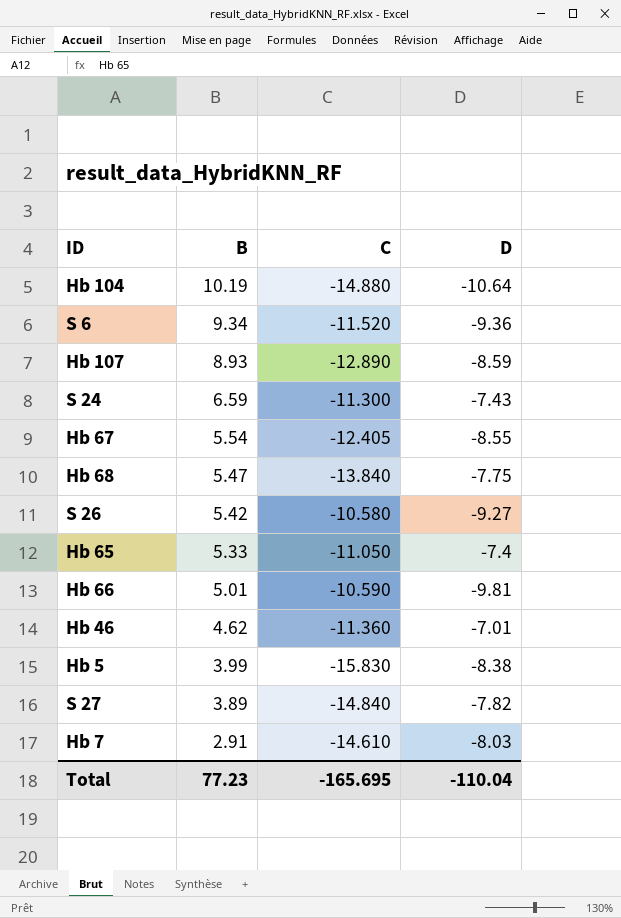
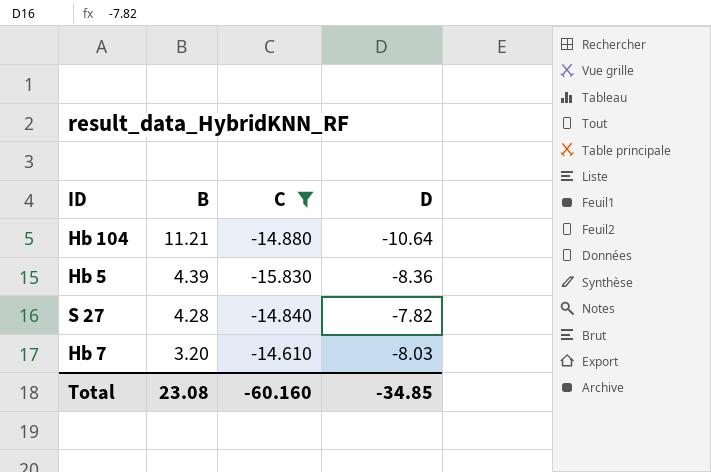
filter: none -> C <= -14.610
Hb 104 | B: 10.19 -> 11.21
Hb 5 | B: 3.99 -> 4.39
Hb 5 | D: -8.38 -> -8.36
S 27 | B: 3.89 -> 4.28
Hb 7 | B: 2.91 -> 3.20
Total | B: 77.23 -> 23.08
Total | C: -165.695 -> -60.160
Total | D: -110.04 -> -34.85

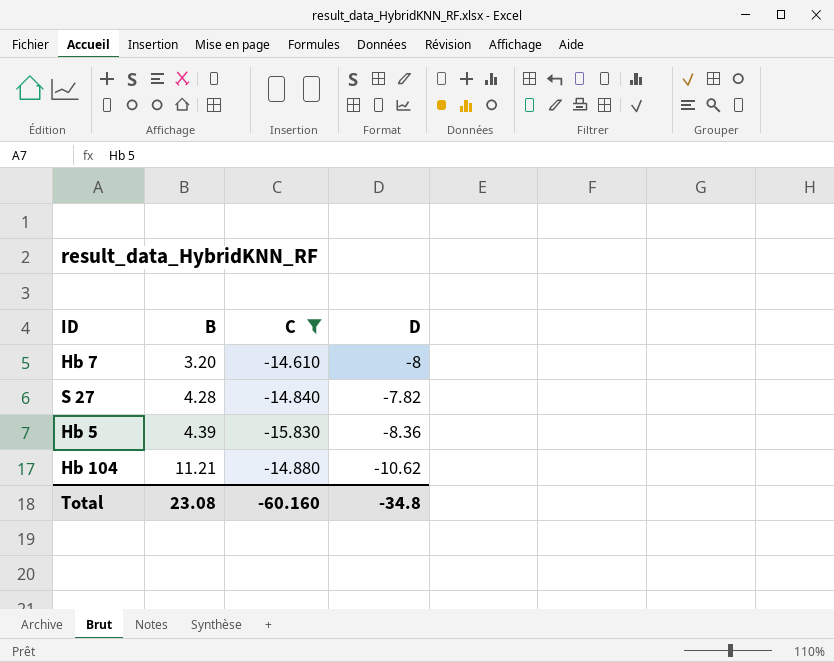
row order: B descending -> B ascending
Hb 7 | D: -8.03 -> -8
Hb 104 | D: -10.64 -> -10.62
Total | D: -34.85 -> -34.8

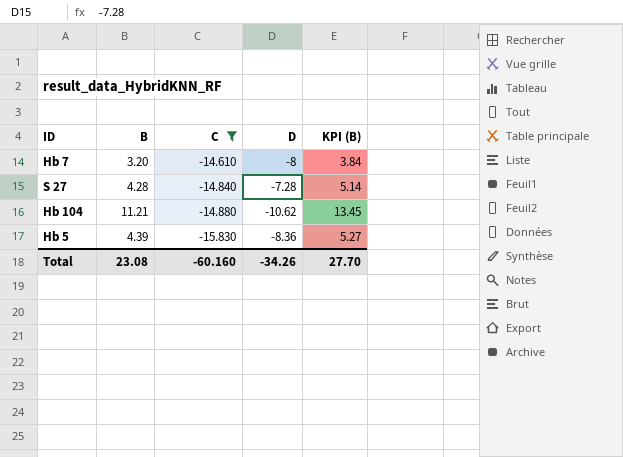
row order: B ascending -> C descending
column KPI (B) | formula: none -> [B] * 1.2
S 27 | D: -7.82 -> -7.28
Total | D: -34.8 -> -34.26

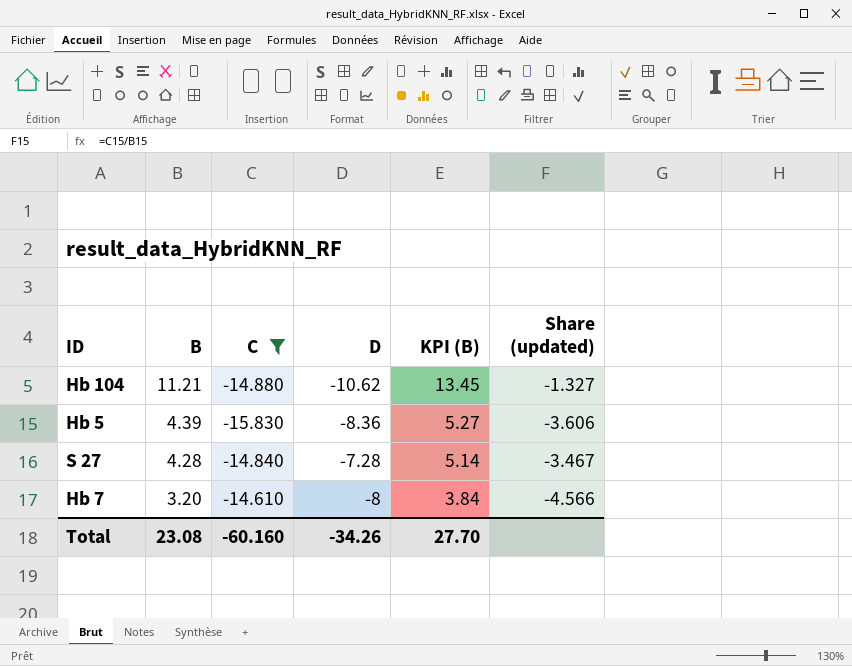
row order: C descending -> B descending
column Share (updated) | formula: none -> [C] / [B]

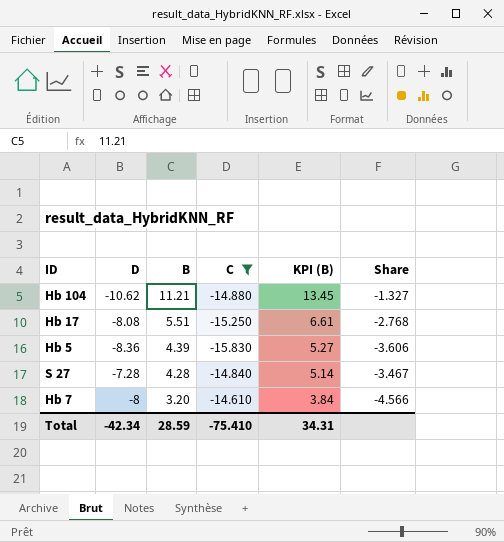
column D | position: 4 -> 2
column name: Share (updated) -> Share
row Hb 17: none -> -8.08 | 5.51 | -15.250 | 6.61 | -2.768
Total | D: -34.26 -> -42.34
Total | B: 23.08 -> 28.59
Total | C: -60.160 -> -75.410
Total | KPI (B): 27.70 -> 34.31

